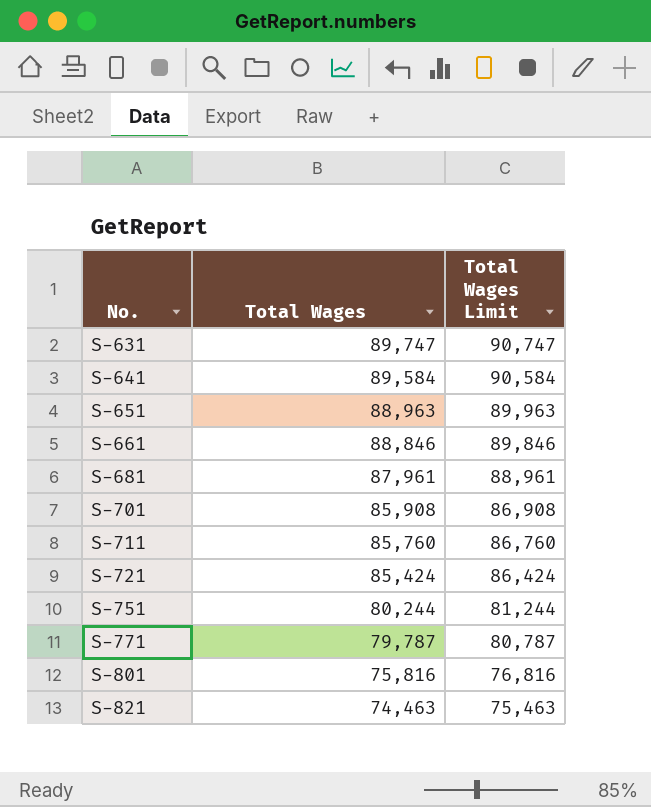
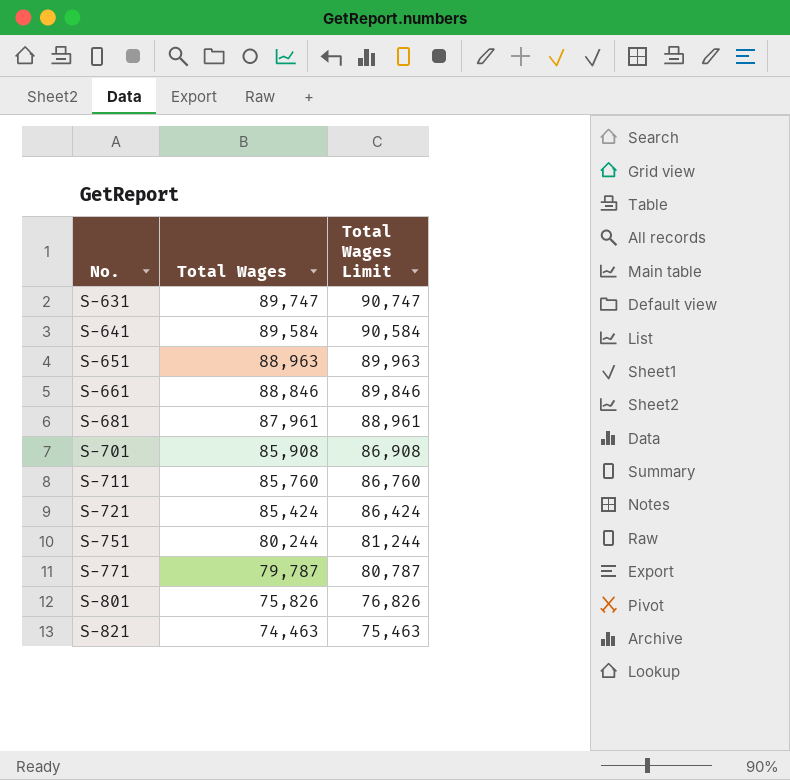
S-801 | Total Wages: 75,816 -> 75,826
S-801 | Total Wages Limit: 76,816 -> 76,826

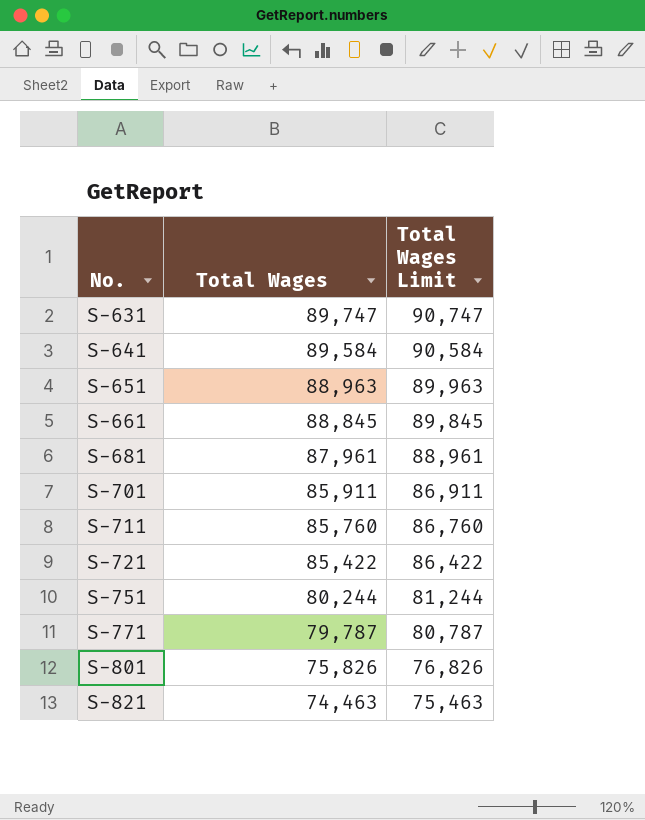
S-661 | Total Wages: 88,846 -> 88,845
S-661 | Total Wages Limit: 89,846 -> 89,845
S-701 | Total Wages: 85,908 -> 85,911
S-701 | Total Wages Limit: 86,908 -> 86,911
S-721 | Total Wages: 85,424 -> 85,422
S-721 | Total Wages Limit: 86,424 -> 86,422

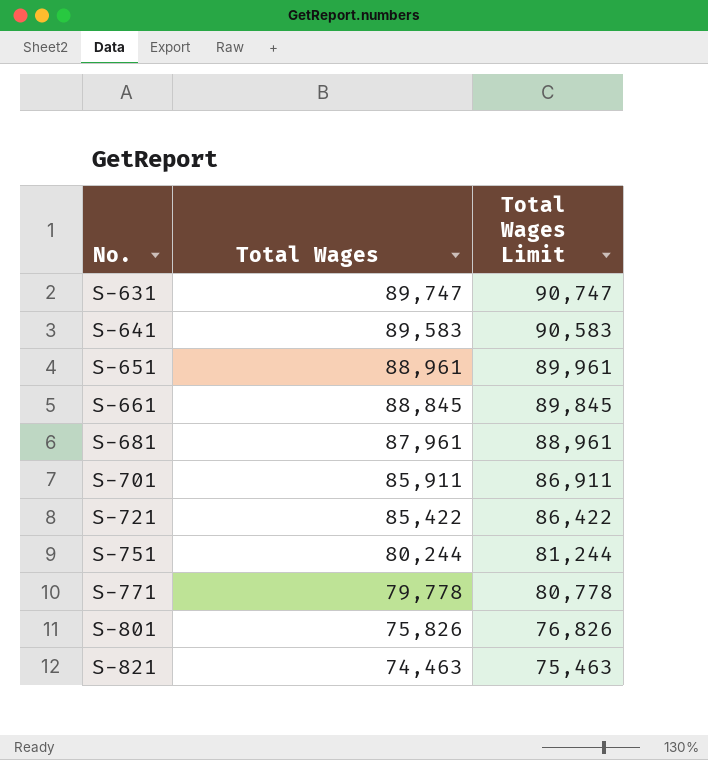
row S-711: 85,760 | 86,760 -> none
S-641 | Total Wages: 89,584 -> 89,583
S-641 | Total Wages Limit: 90,584 -> 90,583
S-651 | Total Wages: 88,963 -> 88,961
S-651 | Total Wages Limit: 89,963 -> 89,961
S-771 | Total Wages: 79,787 -> 79,778
S-771 | Total Wages Limit: 80,787 -> 80,778

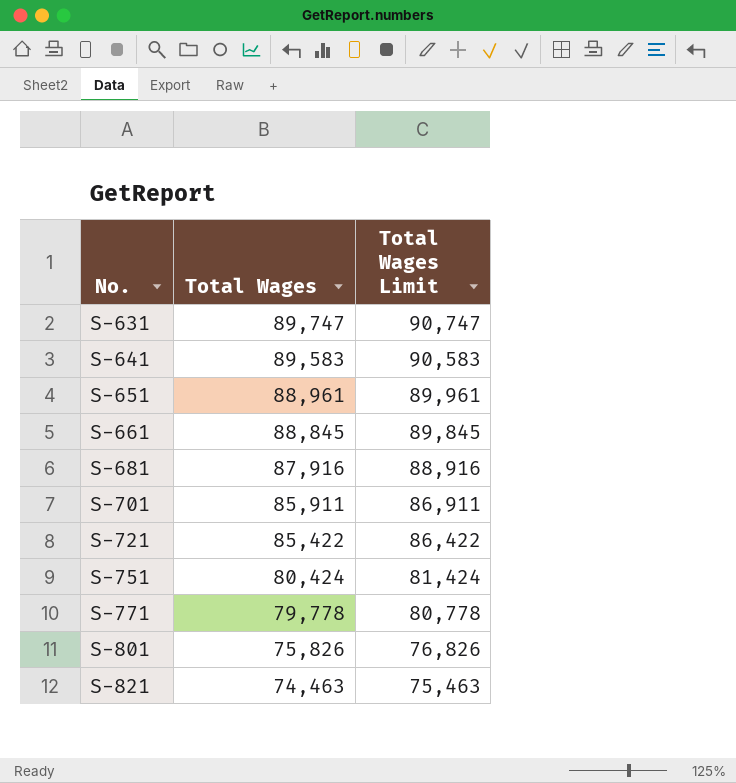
S-681 | Total Wages: 87,961 -> 87,916
S-681 | Total Wages Limit: 88,961 -> 88,916
S-751 | Total Wages: 80,244 -> 80,424
S-751 | Total Wages Limit: 81,244 -> 81,424

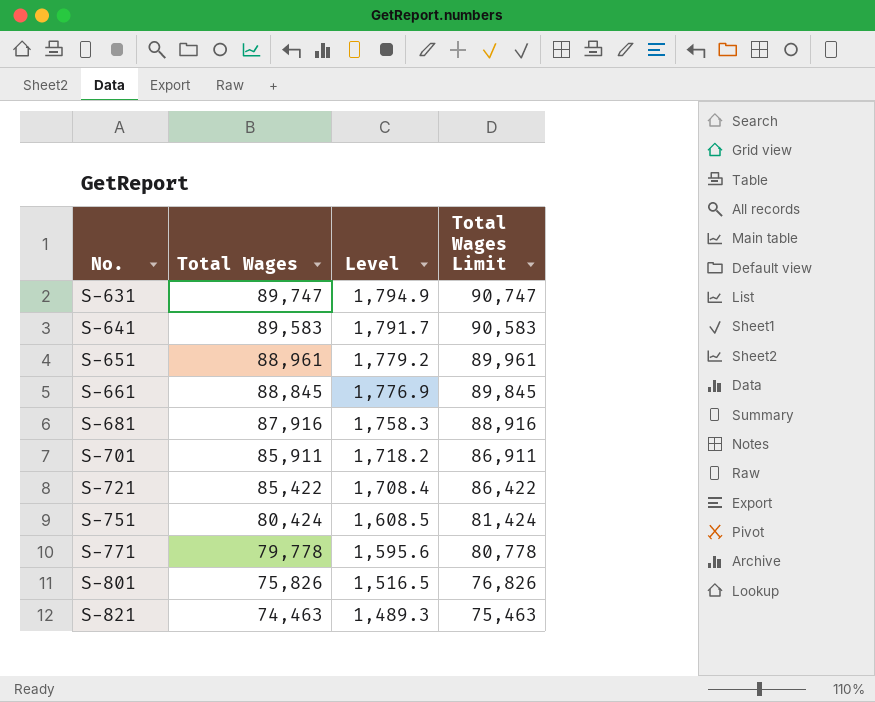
column Level | formula: none -> [Total Wages] * 0.02

